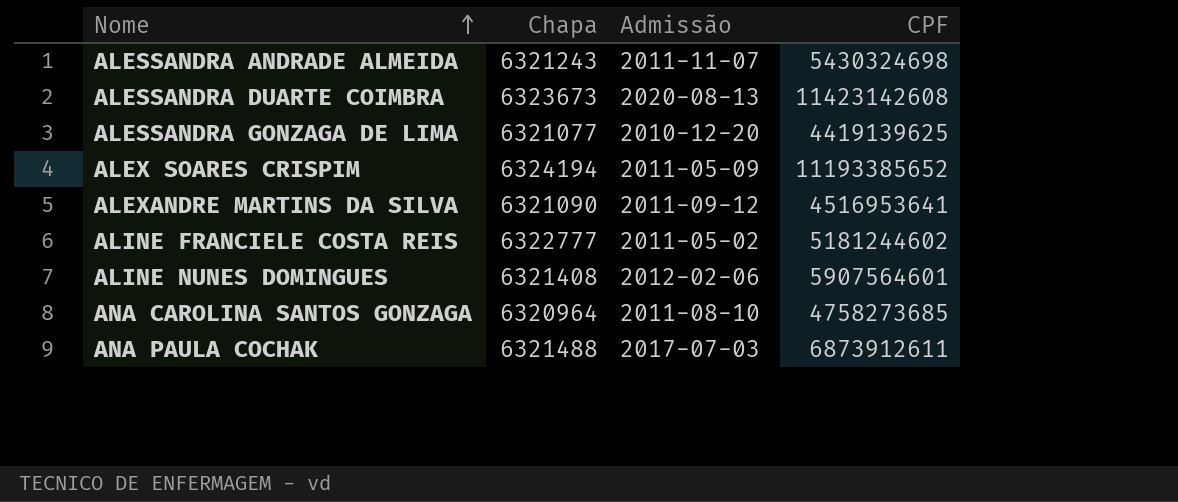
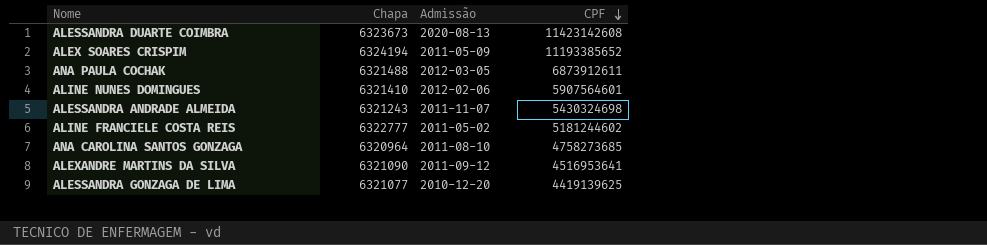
row order: Nome ascending -> CPF descending
ANA PAULA COCHAK | Admissão: 2017-07-03 -> 2012-03-05
ALINE NUNES DOMINGUES | Chapa: 6321408 -> 6321410

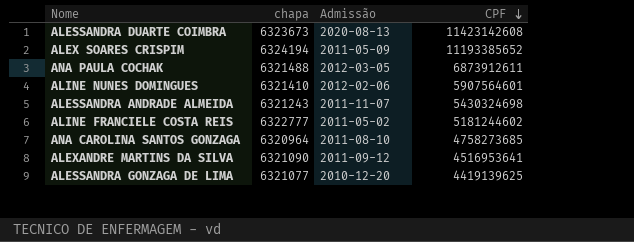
column name: Chapa -> chapa

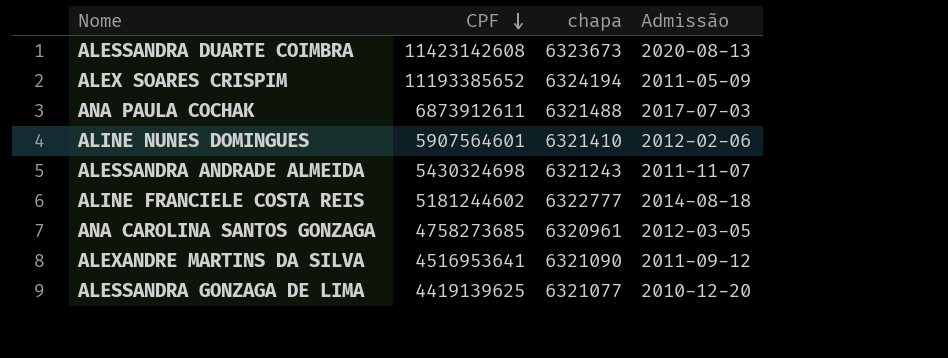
column CPF | position: 4 -> 2
ANA PAULA COCHAK | Admissão: 2012-03-05 -> 2017-07-03
ALINE FRANCIELE COSTA REIS | Admissão: 2011-05-02 -> 2014-08-18
ANA CAROLINA SANTOS GONZAGA | chapa: 6320964 -> 6320961
ANA CAROLINA SANTOS GONZAGA | Admissão: 2011-08-10 -> 2012-03-05

